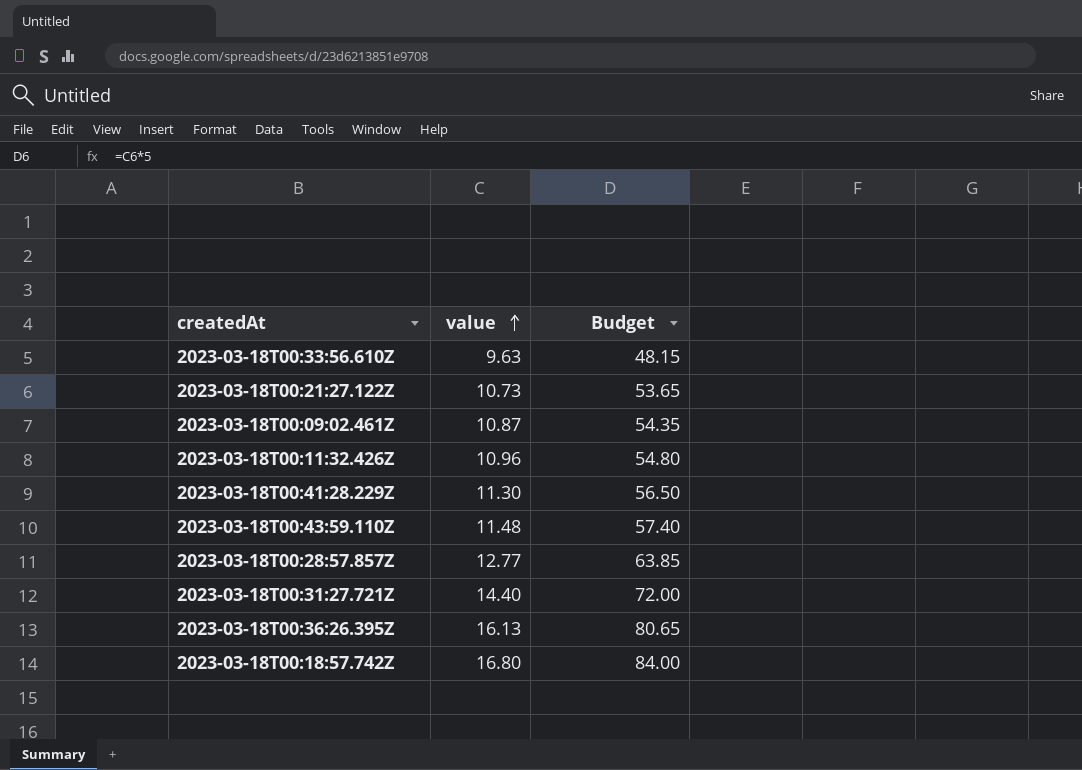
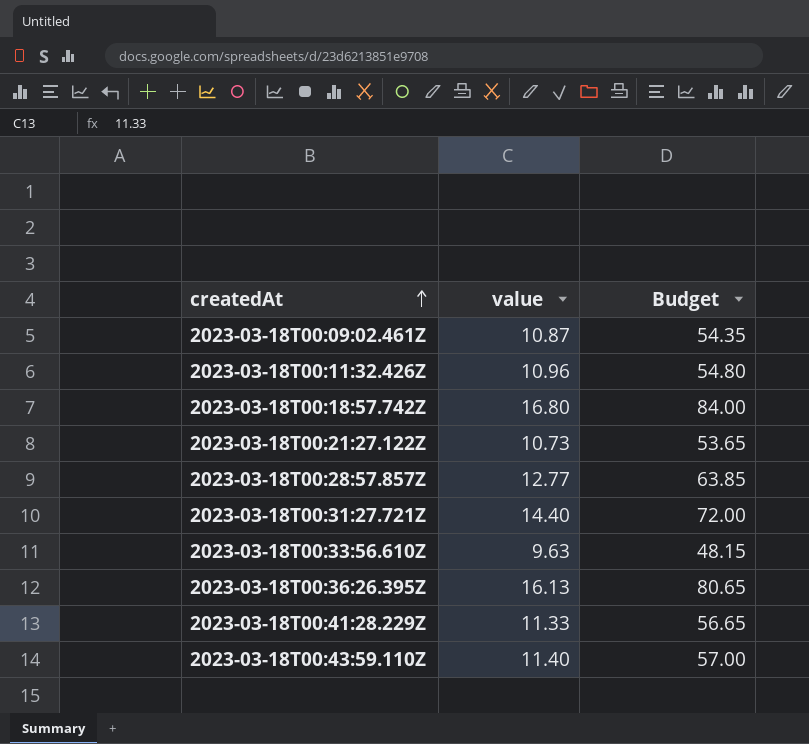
row order: value ascending -> createdAt ascending
2023-03-18T00:41:28.229Z | value: 11.30 -> 11.33
2023-03-18T00:41:28.229Z | Budget: 56.50 -> 56.65
2023-03-18T00:43:59.110Z | value: 11.48 -> 11.40
2023-03-18T00:43:59.110Z | Budget: 57.40 -> 57.00

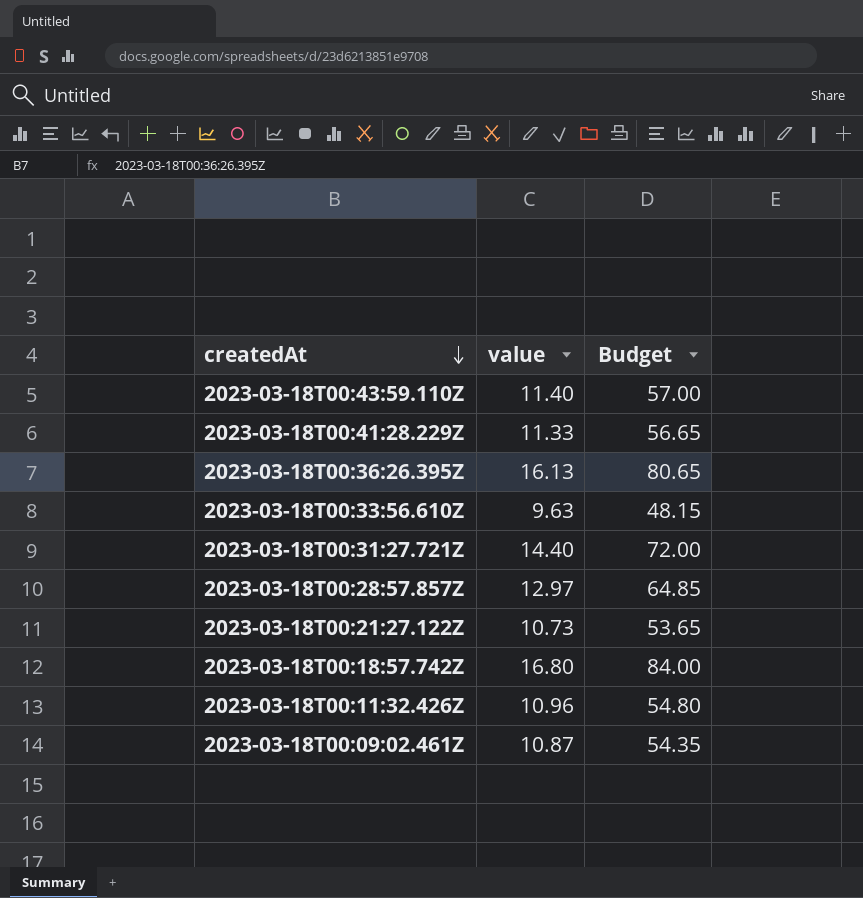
row order: createdAt ascending -> createdAt descending
2023-03-18T00:28:57.857Z | value: 12.77 -> 12.97
2023-03-18T00:28:57.857Z | Budget: 63.85 -> 64.85

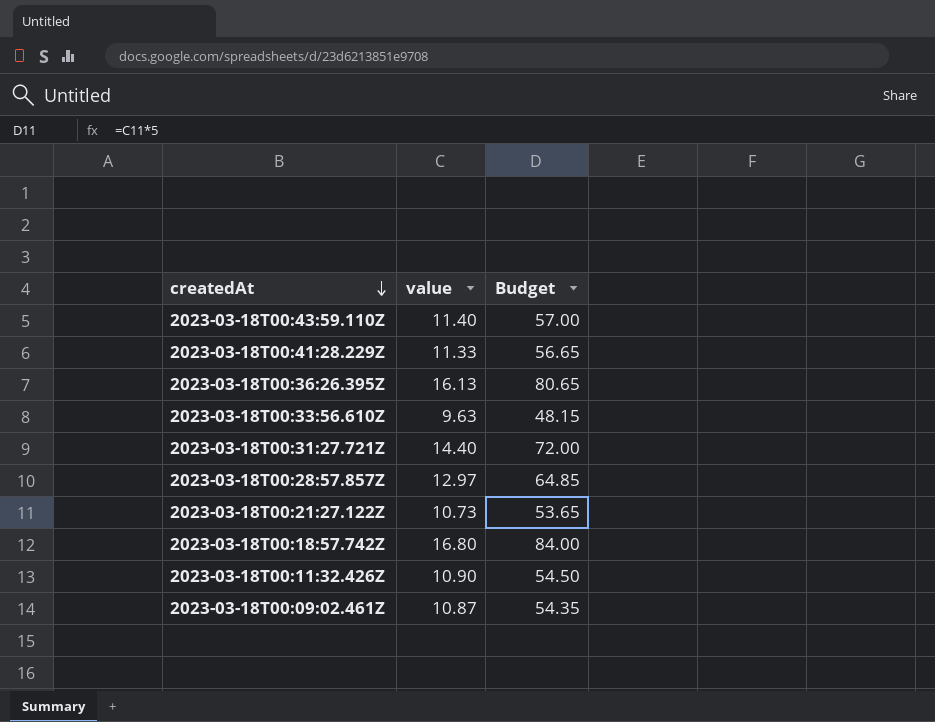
2023-03-18T00:11:32.426Z | value: 10.96 -> 10.90
2023-03-18T00:11:32.426Z | Budget: 54.80 -> 54.50

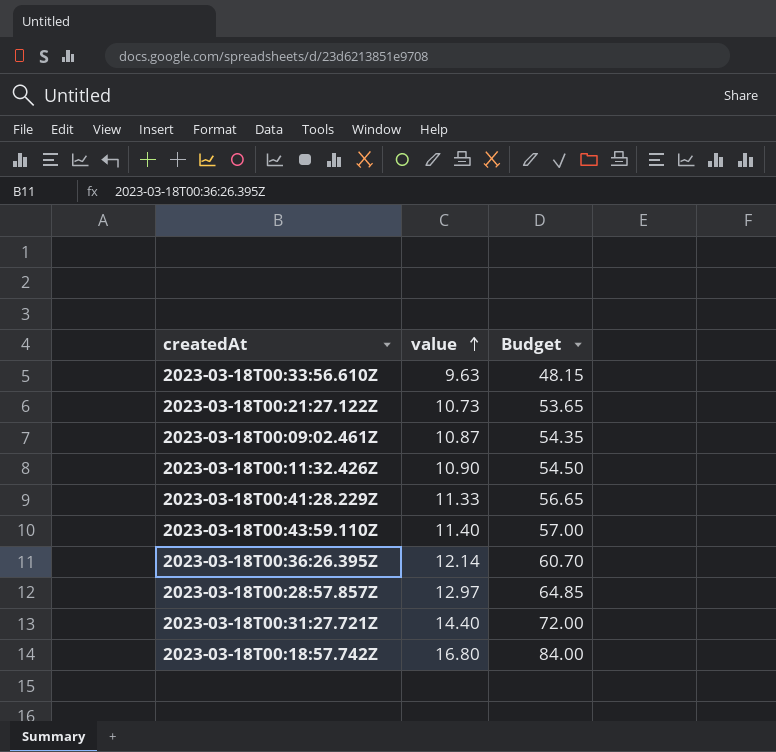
row order: createdAt descending -> value ascending
2023-03-18T00:36:26.395Z | value: 16.13 -> 12.14
2023-03-18T00:36:26.395Z | Budget: 80.65 -> 60.70

